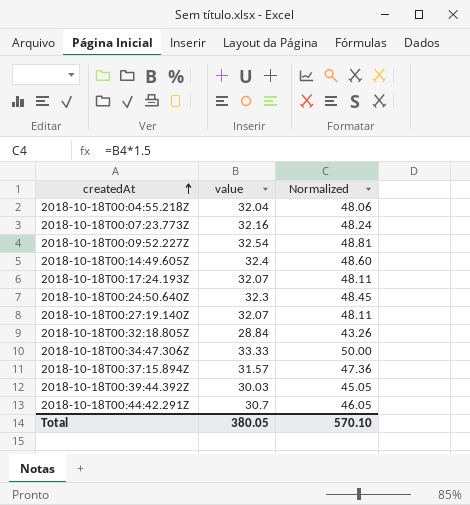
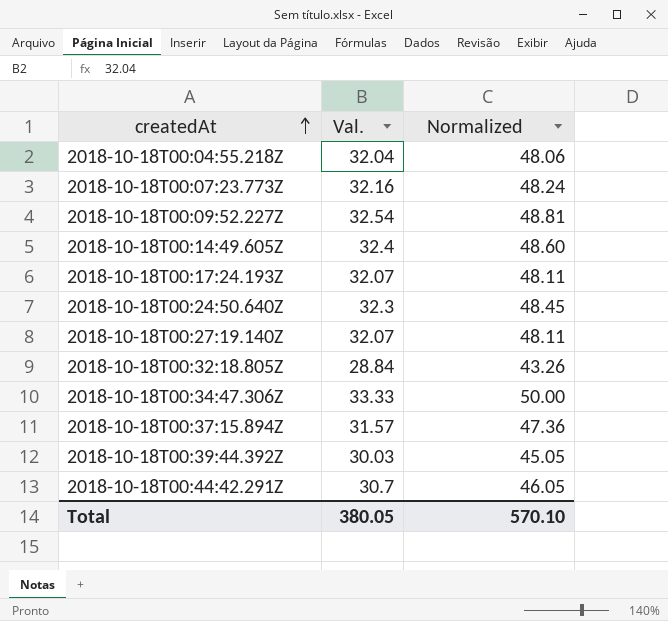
column name: value -> Val.

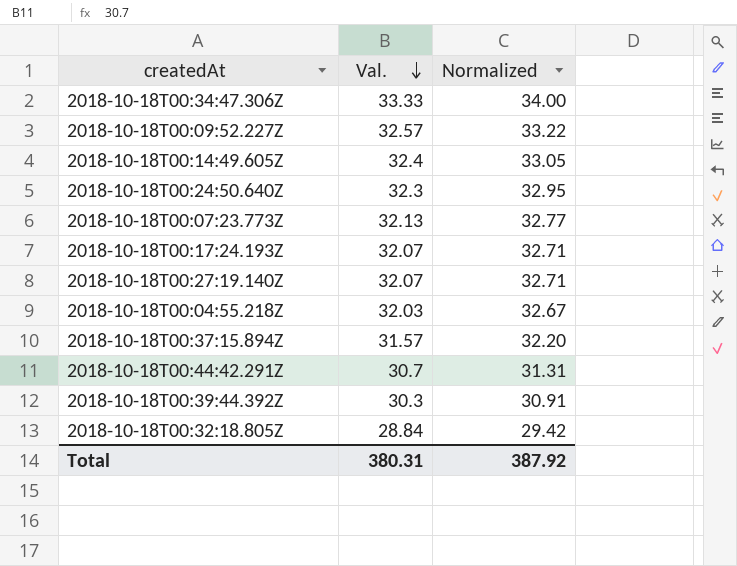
row order: createdAt ascending -> Val. descending
column Normalized | formula: [Val.] * 1.5 -> [Val.] * 1.02
2018-10-18T00:09:52.227Z | Val.: 32.54 -> 32.57
2018-10-18T00:07:23.773Z | Val.: 32.16 -> 32.13
2018-10-18T00:04:55.218Z | Val.: 32.04 -> 32.03
2018-10-18T00:39:44.392Z | Val.: 30.03 -> 30.3
Total | Val.: 380.05 -> 380.31
Total | Normalized: 570.10 -> 387.92

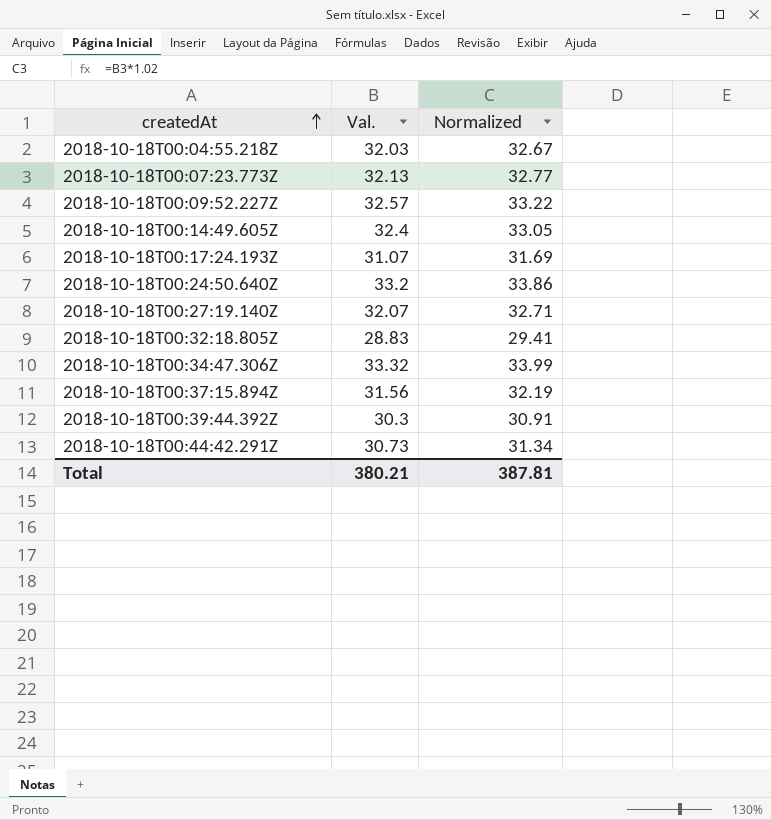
row order: Val. descending -> createdAt ascending
2018-10-18T00:17:24.193Z | Val.: 32.07 -> 31.07
2018-10-18T00:17:24.193Z | Normalized: 32.71 -> 31.69
2018-10-18T00:24:50.640Z | Val.: 32.3 -> 33.2
2018-10-18T00:24:50.640Z | Normalized: 32.95 -> 33.86
2018-10-18T00:32:18.805Z | Val.: 28.84 -> 28.83
2018-10-18T00:32:18.805Z | Normalized: 29.42 -> 29.41
2018-10-18T00:34:47.306Z | Val.: 33.33 -> 33.32
2018-10-18T00:34:47.306Z | Normalized: 34.00 -> 33.99
2018-10-18T00:37:15.894Z | Val.: 31.57 -> 31.56
2018-10-18T00:37:15.894Z | Normalized: 32.20 -> 32.19
2018-10-18T00:44:42.291Z | Val.: 30.7 -> 30.73
2018-10-18T00:44:42.291Z | Normalized: 31.31 -> 31.34
Total | Val.: 380.31 -> 380.21
Total | Normalized: 387.92 -> 387.81

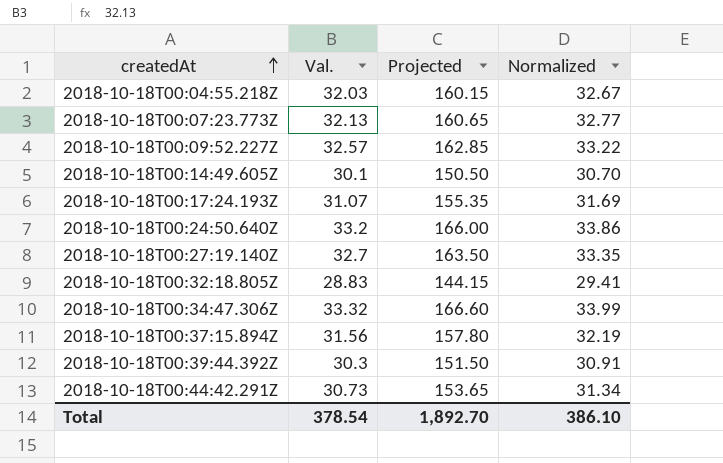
column Projected | formula: none -> [Val.] * 5
2018-10-18T00:14:49.605Z | Val.: 32.4 -> 30.1
2018-10-18T00:14:49.605Z | Normalized: 33.05 -> 30.70
2018-10-18T00:27:19.140Z | Val.: 32.07 -> 32.7
2018-10-18T00:27:19.140Z | Normalized: 32.71 -> 33.35
Total | Val.: 380.21 -> 378.54
Total | Normalized: 387.81 -> 386.10

